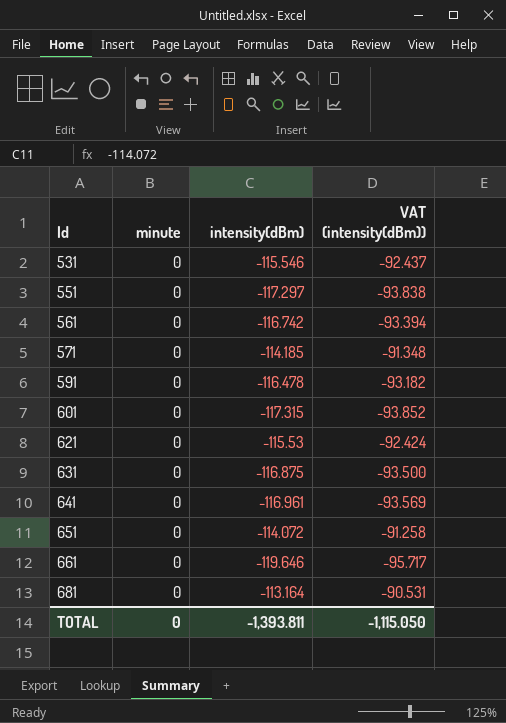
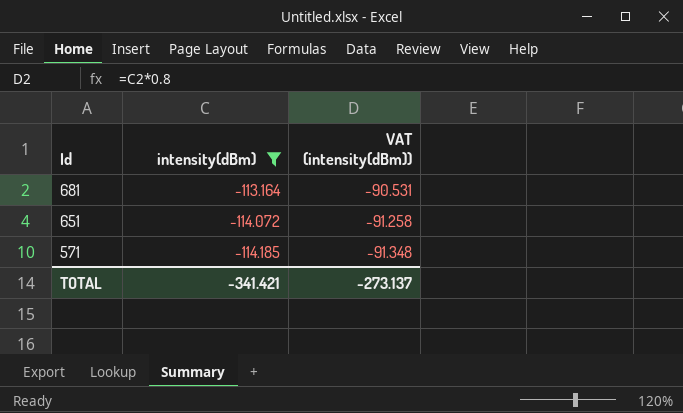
filter: none -> intensity(dBm) >= -114.185
row order: Id ascending -> Id descending
column minute | position: 2 -> none
TOTAL | intensity(dBm): -1,393.811 -> -341.421
TOTAL | VAT (intensity(dBm)): -1,115.050 -> -273.137

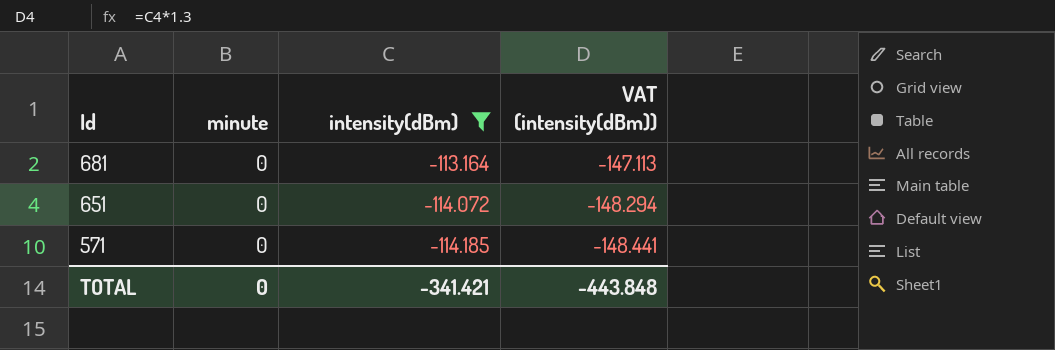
column minute | position: none -> 2
column VAT (intensity(dBm)) | formula: [intensity(dBm)] * 0.8 -> [intensity(dBm)] * 1.3
TOTAL | VAT (intensity(dBm)): -273.137 -> -443.848

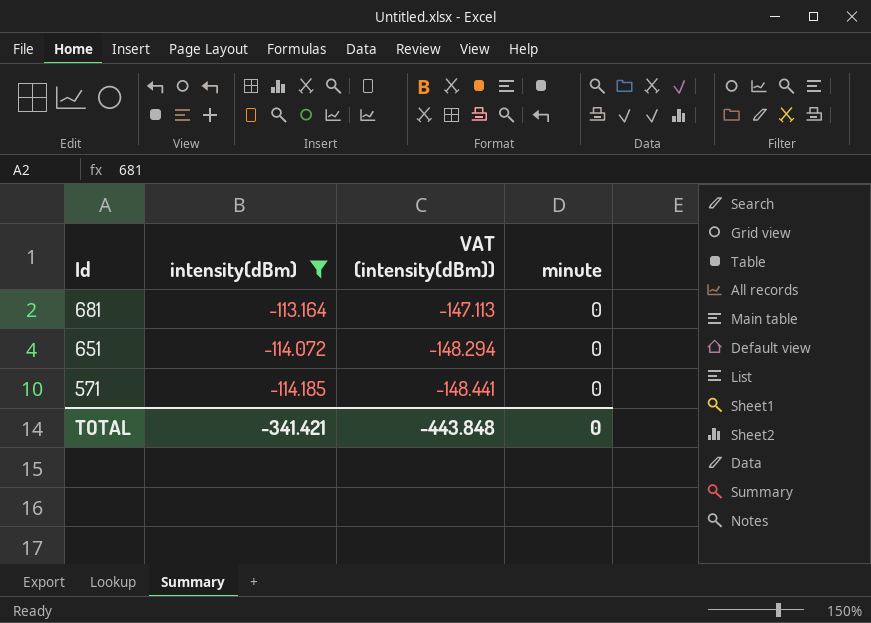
column minute | position: 2 -> 4

